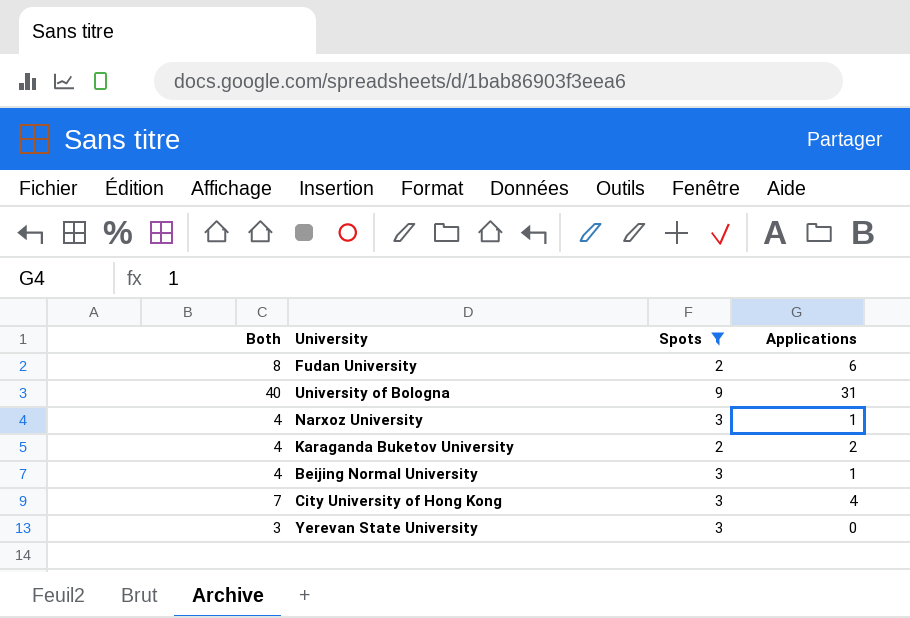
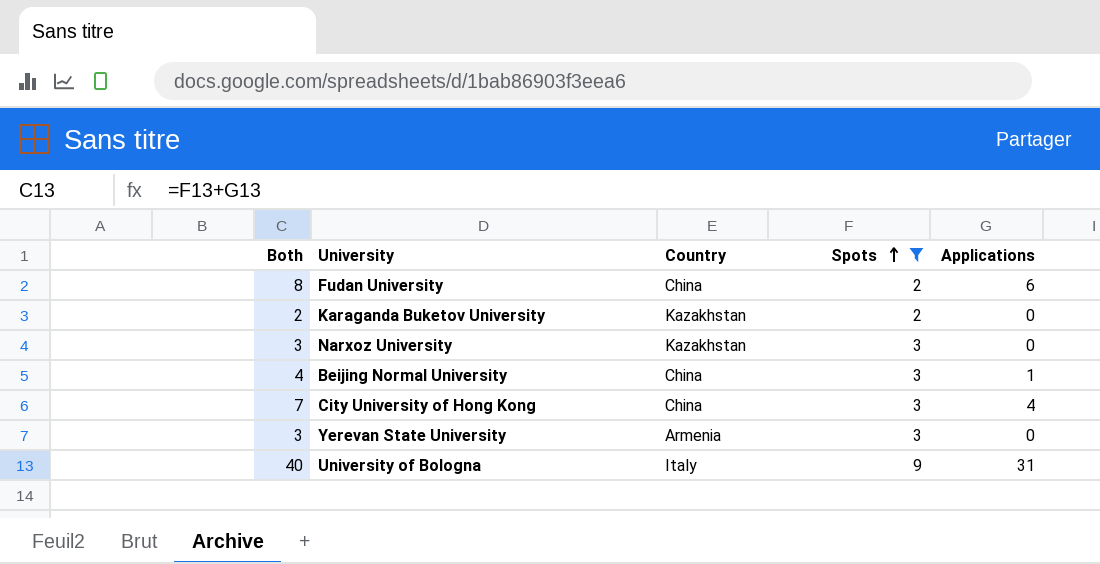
row order: none -> Spots ascending
column Country | position: none -> 3
Karaganda Buketov University | Both: 4 -> 2
Karaganda Buketov University | Applications: 2 -> 0
Narxoz University | Both: 4 -> 3
Narxoz University | Applications: 1 -> 0

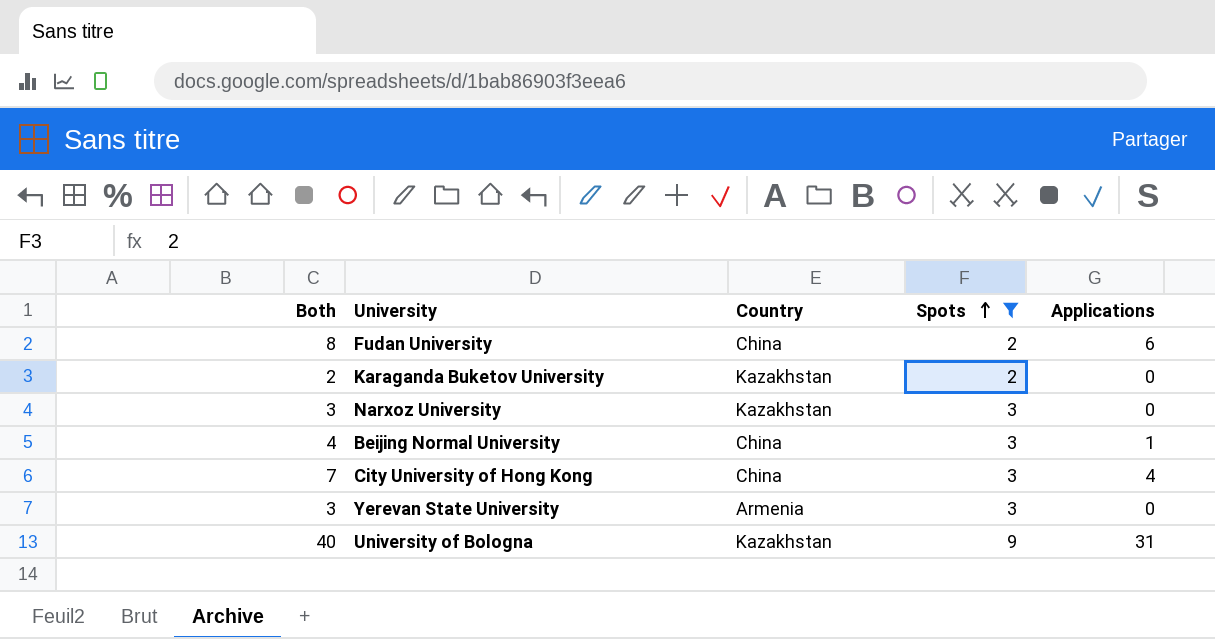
University of Bologna | Country: Italy -> Kazakhstan

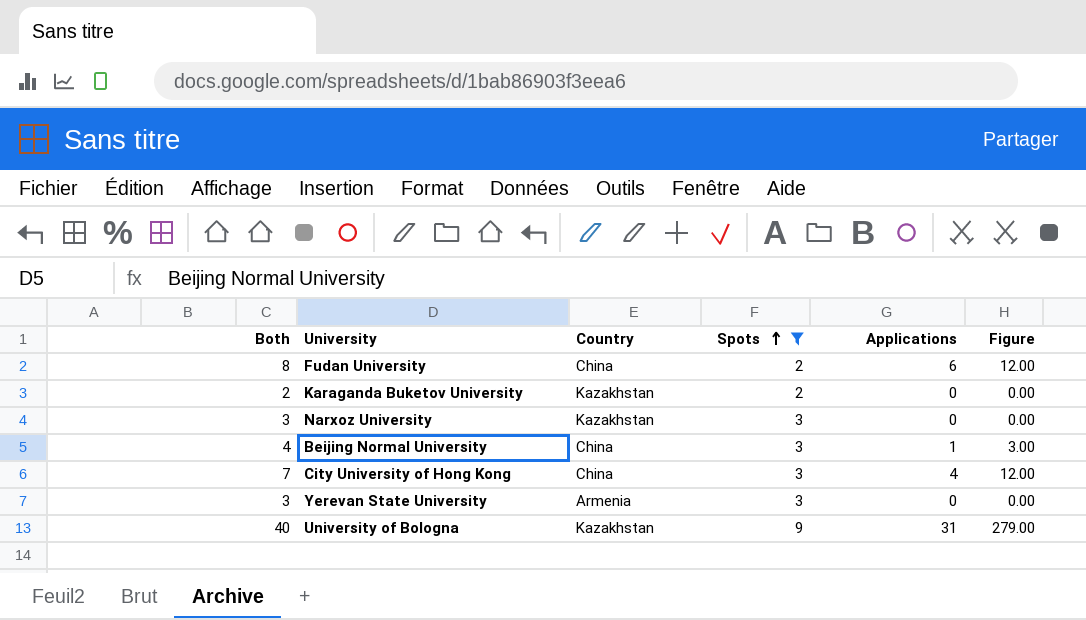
column Figure | formula: none -> [Spots] * [Applications]

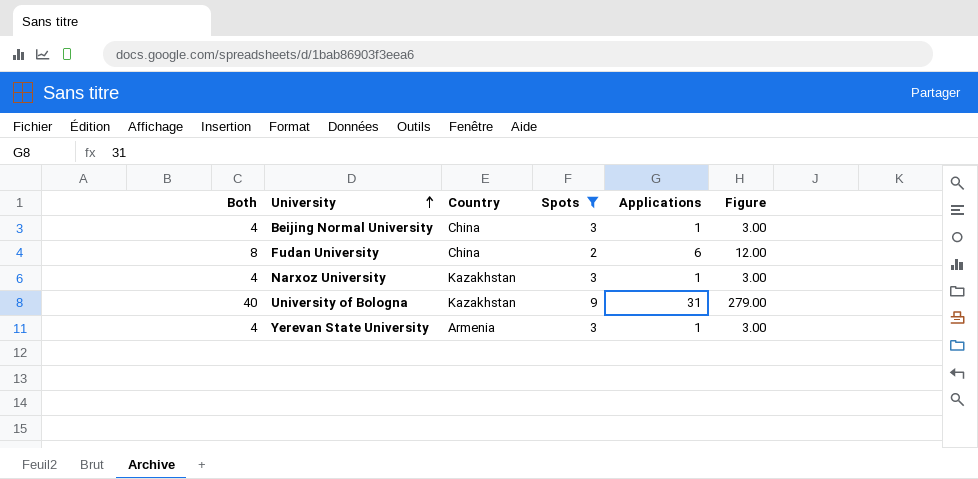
row order: Spots ascending -> University ascending
row Karaganda Buketov University: 2 | Kazakhstan | 2 | 0 | 0.00 -> none
row City University of Hong Kong: 7 | China | 3 | 4 | 12.00 -> none
Narxoz University | Both: 3 -> 4
Narxoz University | Applications: 0 -> 1
Narxoz University | Figure: 0.00 -> 3.00
Yerevan State University | Both: 3 -> 4
Yerevan State University | Applications: 0 -> 1
Yerevan State University | Figure: 0.00 -> 3.00

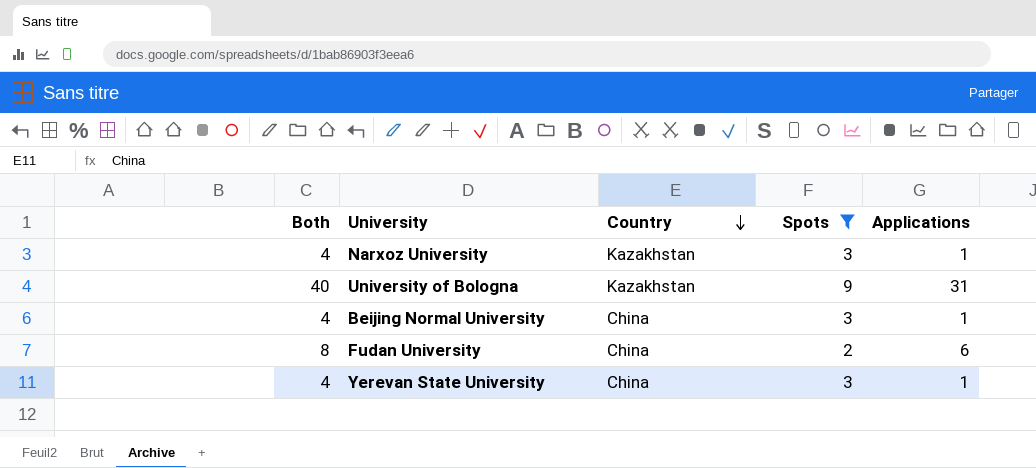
row order: University ascending -> Country descending
column Figure | formula: [Spots] * [Applications] -> none
Yerevan State University | Country: Armenia -> China

